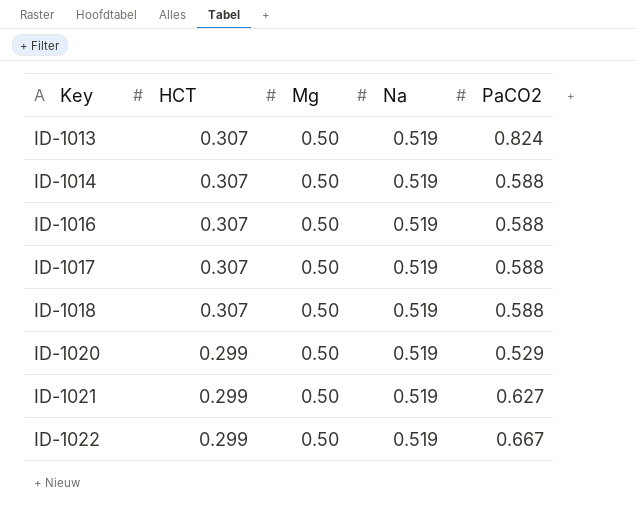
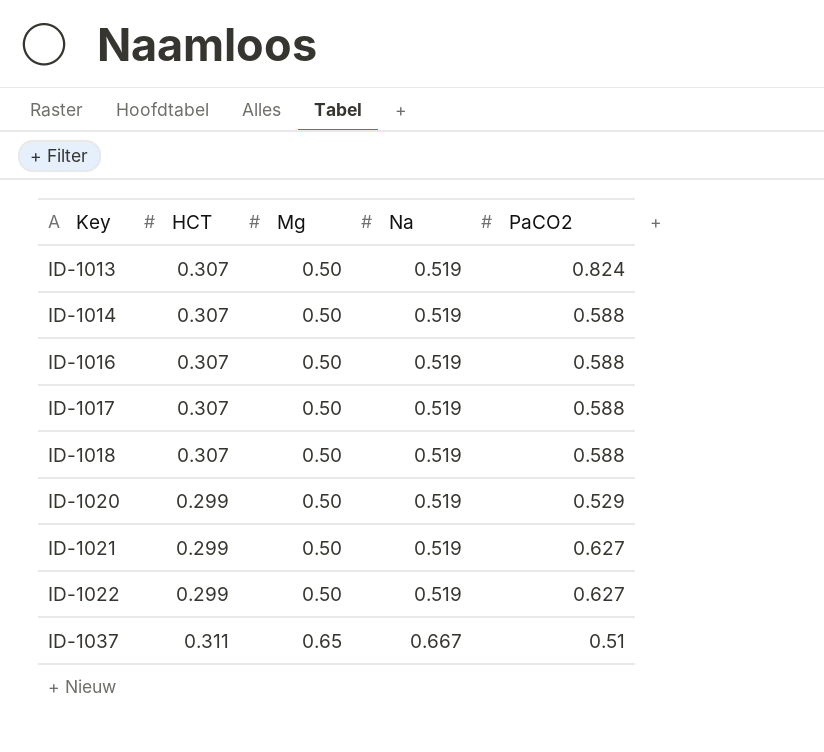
ID-1022 | PaCO2: 0.667 -> 0.627
row ID-1037: none -> 0.311 | 0.65 | 0.667 | 0.51

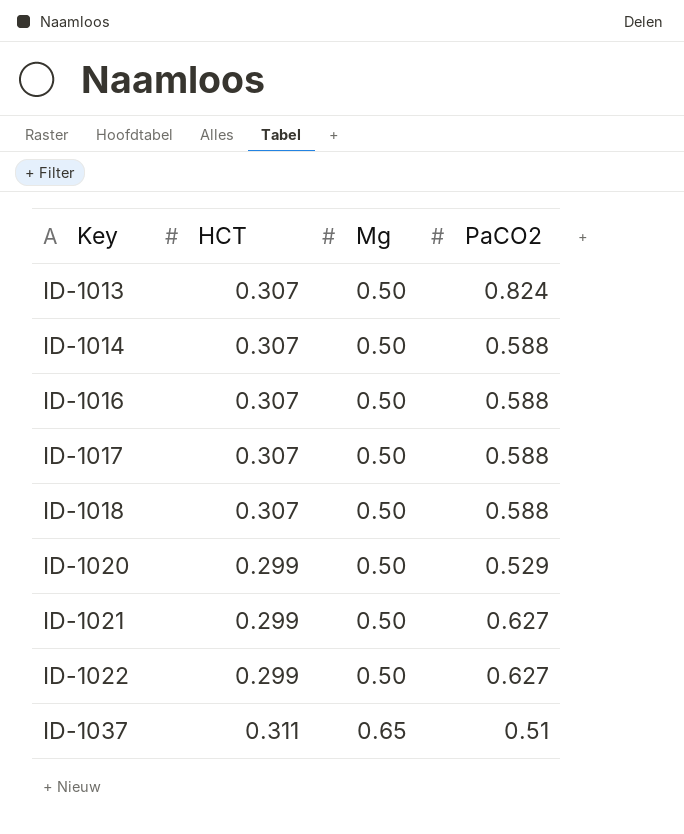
column Na | position: 4 -> none

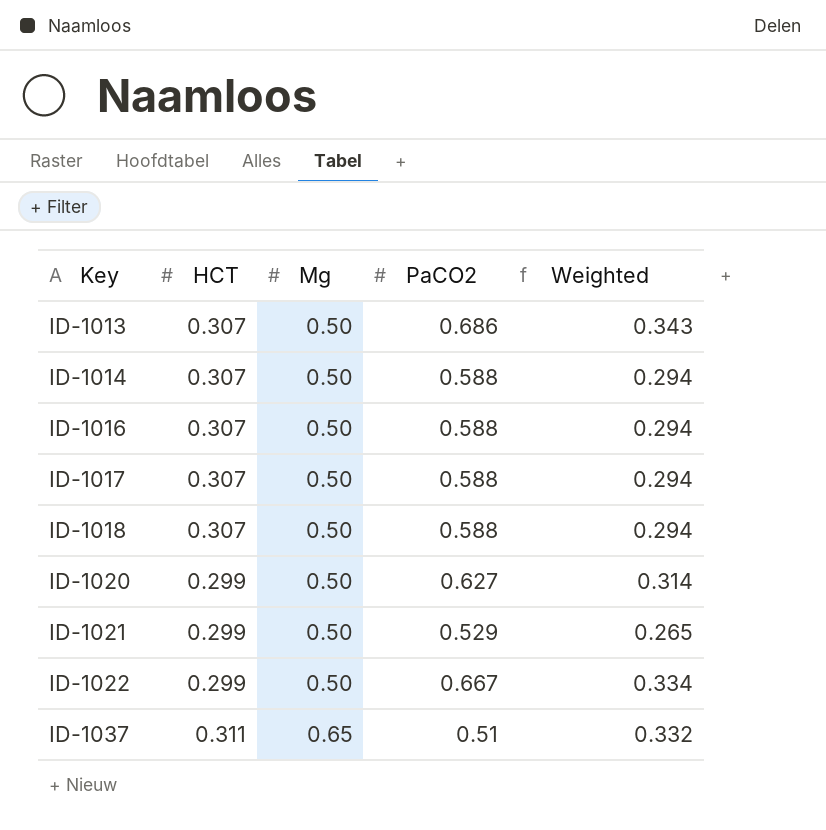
column Weighted | formula: none -> [Mg] * [PaCO2]
ID-1013 | PaCO2: 0.824 -> 0.686
ID-1020 | PaCO2: 0.529 -> 0.627
ID-1021 | PaCO2: 0.627 -> 0.529
ID-1022 | PaCO2: 0.627 -> 0.667

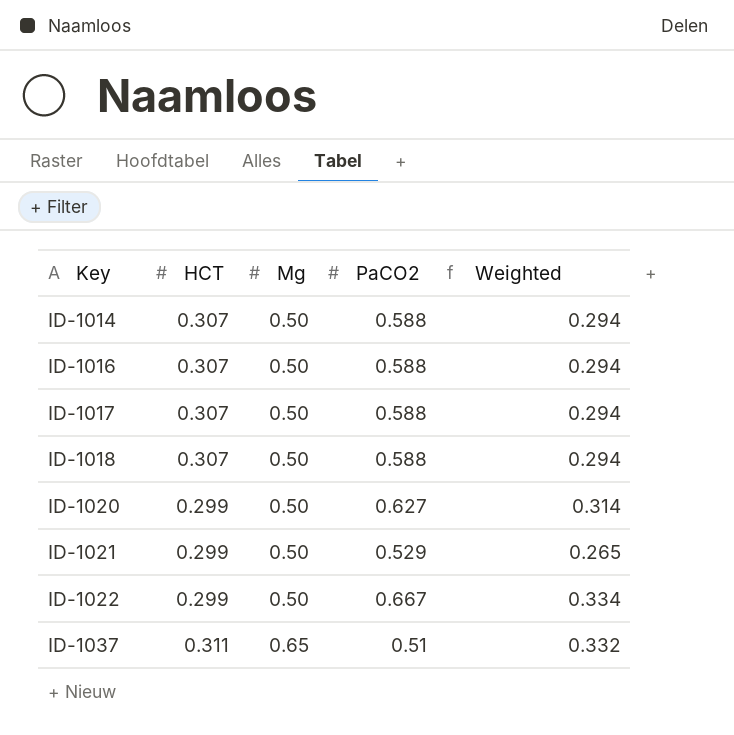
row ID-1013: 0.307 | 0.50 | 0.686 | 0.343 -> none

